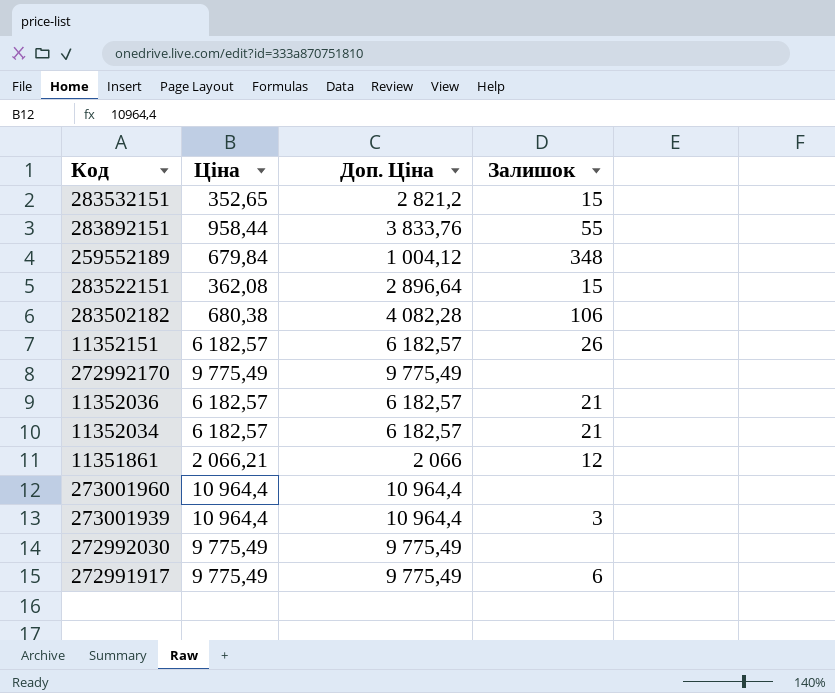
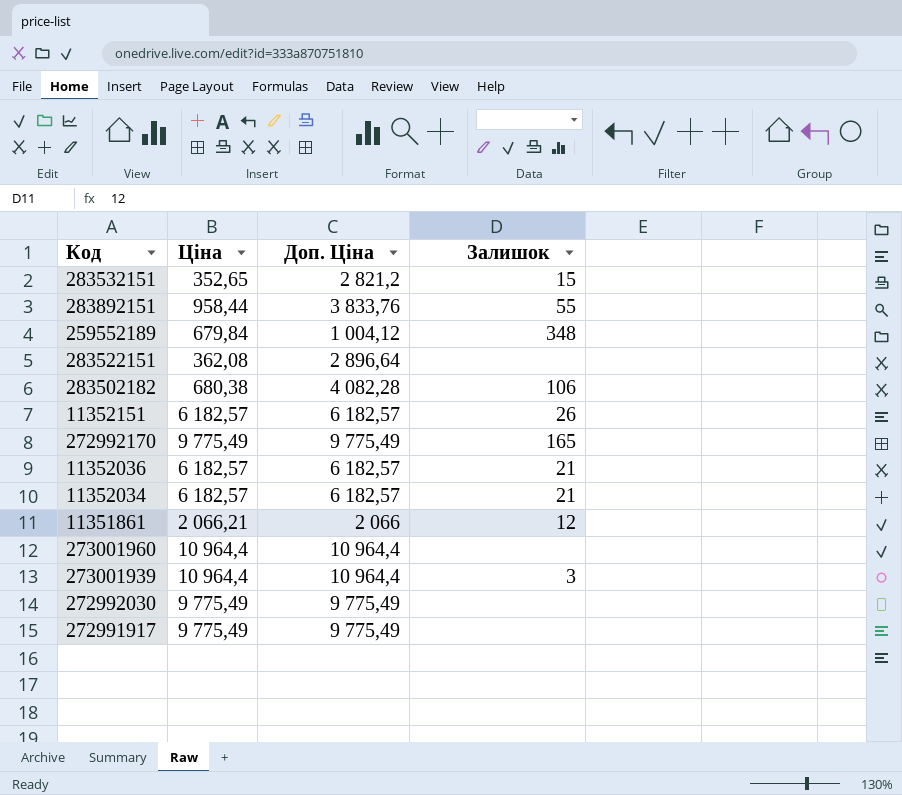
283522151 | Залишок: 15 -> none
272992170 | Залишок: none -> 165
272991917 | Залишок: 6 -> none

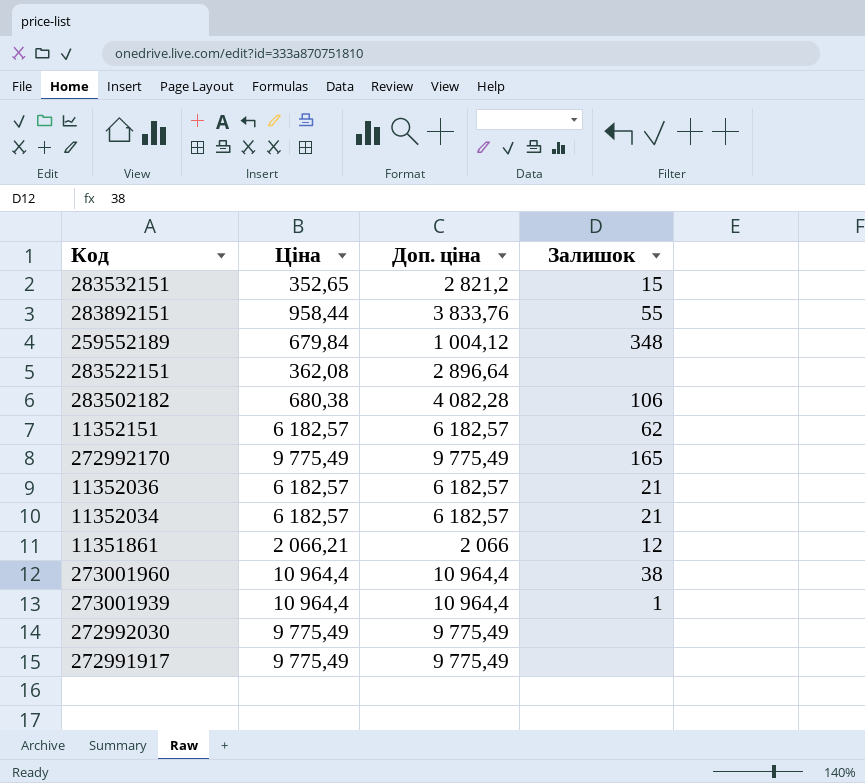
column name: Доп. Ціна -> Доп. ціна
11352151 | Залишок: 26 -> 62
273001960 | Залишок: none -> 38
273001939 | Залишок: 3 -> 1

